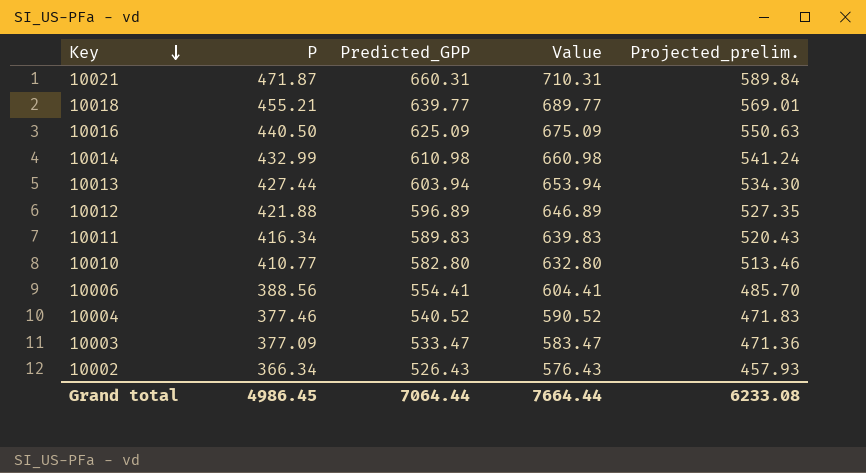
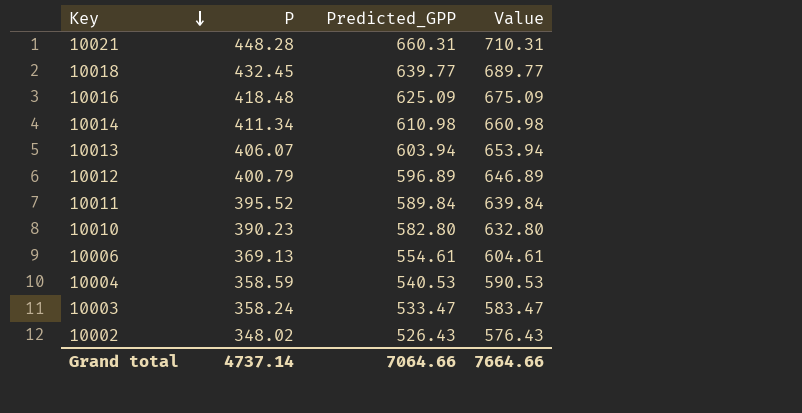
column Projected_prelim. | formula: [P] * 1.25 -> none
10021 | P: 471.87 -> 448.28
10018 | P: 455.21 -> 432.45
10016 | P: 440.50 -> 418.48
10014 | P: 432.99 -> 411.34
10013 | P: 427.44 -> 406.07
10012 | P: 421.88 -> 400.79
10011 | P: 416.34 -> 395.52
10011 | Predicted_GPP: 589.83 -> 589.84
10011 | Value: 639.83 -> 639.84
10010 | P: 410.77 -> 390.23
10006 | P: 388.56 -> 369.13
10006 | Predicted_GPP: 554.41 -> 554.61
10006 | Value: 604.41 -> 604.61
10004 | P: 377.46 -> 358.59
10004 | Predicted_GPP: 540.52 -> 540.53
10004 | Value: 590.52 -> 590.53
10003 | P: 377.09 -> 358.24
10002 | P: 366.34 -> 348.02
Grand total | P: 4986.45 -> 4737.14
Grand total | Predicted_GPP: 7064.44 -> 7064.66
Grand total | Value: 7664.44 -> 7664.66

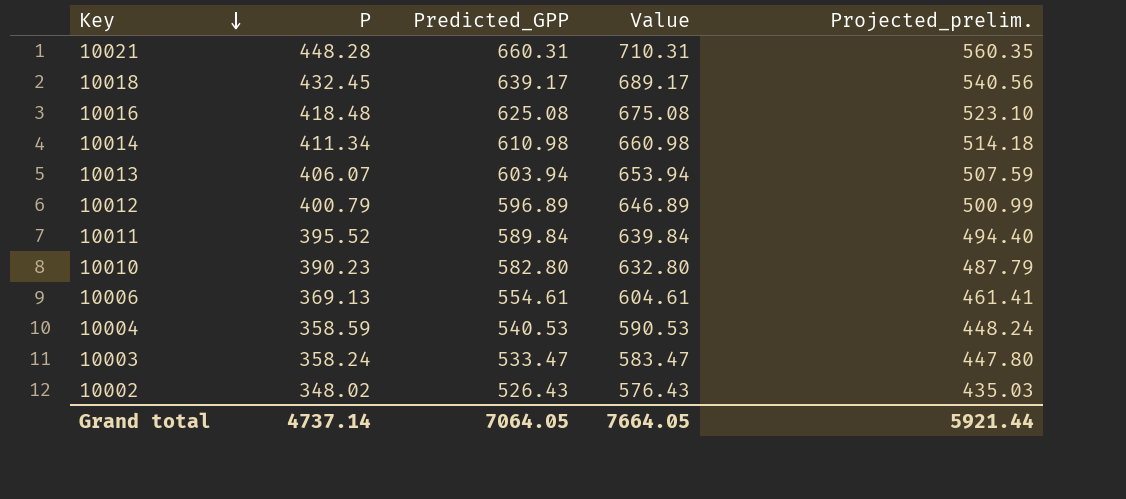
column Projected_prelim. | formula: none -> [P] * 1.25
10018 | Predicted_GPP: 639.77 -> 639.17
10018 | Value: 689.77 -> 689.17
10016 | Predicted_GPP: 625.09 -> 625.08
10016 | Value: 675.09 -> 675.08
Grand total | Predicted_GPP: 7064.66 -> 7064.05
Grand total | Value: 7664.66 -> 7664.05

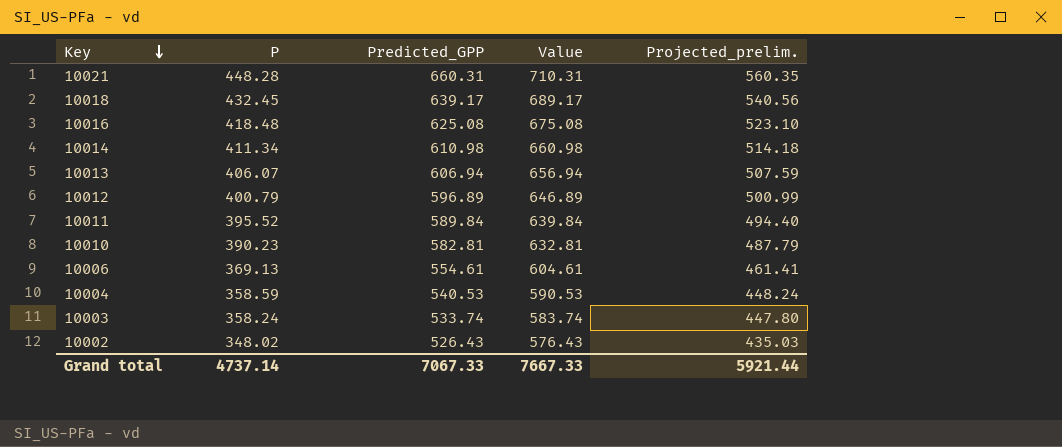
10013 | Predicted_GPP: 603.94 -> 606.94
10013 | Value: 653.94 -> 656.94
10010 | Predicted_GPP: 582.80 -> 582.81
10010 | Value: 632.80 -> 632.81
10003 | Predicted_GPP: 533.47 -> 533.74
10003 | Value: 583.47 -> 583.74
Grand total | Predicted_GPP: 7064.05 -> 7067.33
Grand total | Value: 7664.05 -> 7667.33

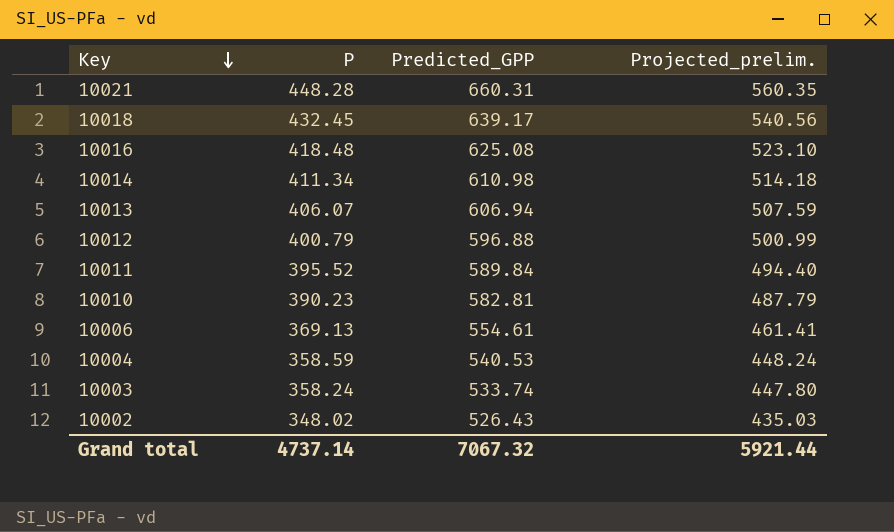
column Value | formula: [Predicted_GPP] + 50 -> none
10012 | Predicted_GPP: 596.89 -> 596.88
Grand total | Predicted_GPP: 7067.33 -> 7067.32

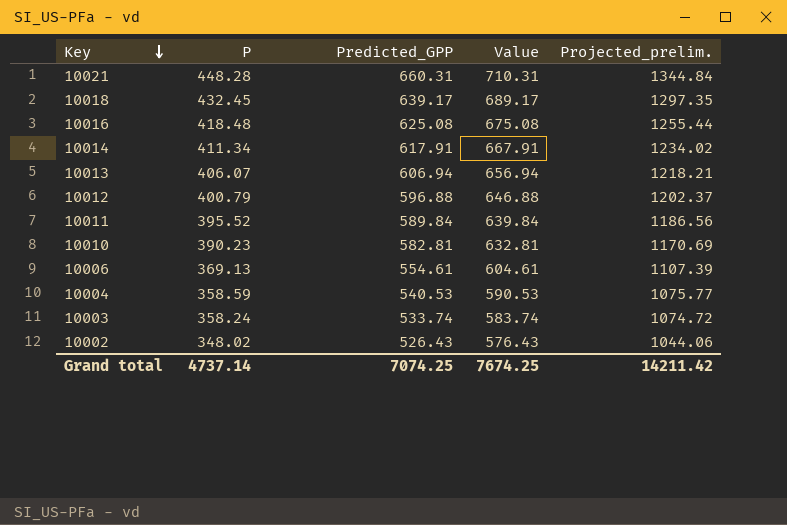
column Value | formula: none -> [Predicted_GPP] + 50
column Projected_prelim. | formula: [P] * 1.25 -> [P] * 3
10014 | Predicted_GPP: 610.98 -> 617.91
Grand total | Predicted_GPP: 7067.32 -> 7074.25
Grand total | Projected_prelim.: 5921.44 -> 14211.42

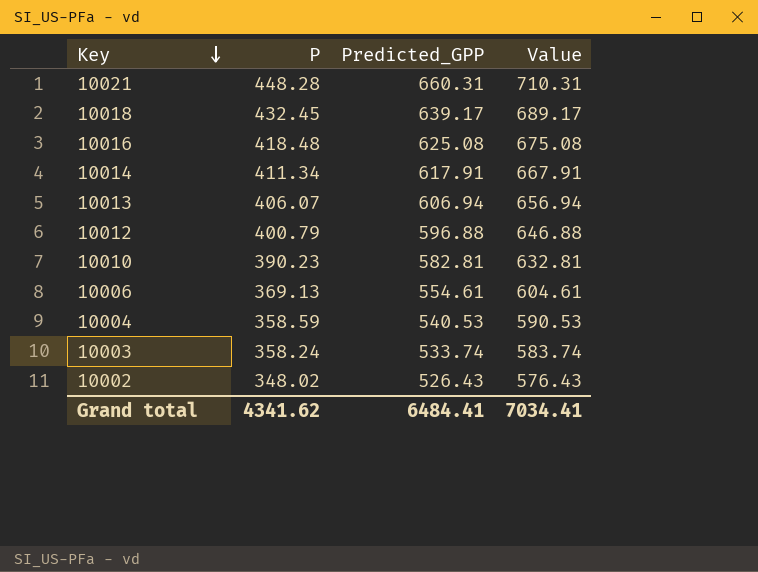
column Projected_prelim. | formula: [P] * 3 -> none
row 10011: 395.52 | 589.84 | 639.84 | 1186.56 -> none
Grand total | P: 4737.14 -> 4341.62
Grand total | Predicted_GPP: 7074.25 -> 6484.41
Grand total | Value: 7674.25 -> 7034.41

